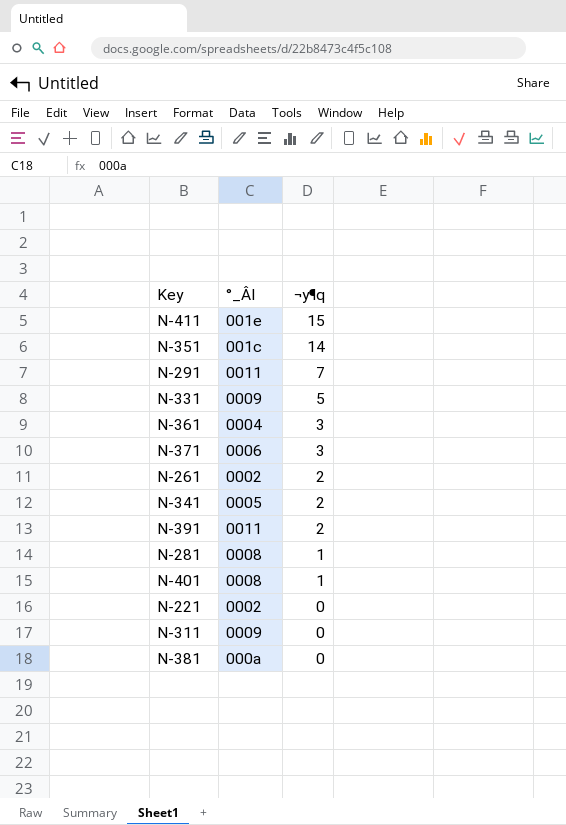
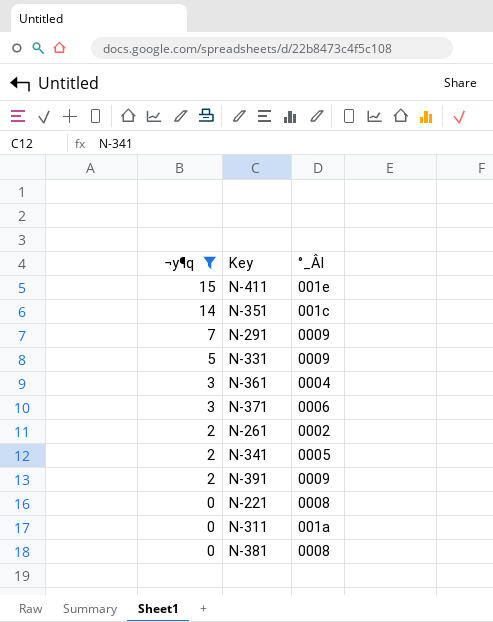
filter: none -> ¬y¶q != 1
column ¬y¶q | position: 3 -> 1
N-291 | °_ÂI: 0011 -> 0009
N-391 | °_ÂI: 0011 -> 0009
N-221 | °_ÂI: 0002 -> 0008
N-311 | °_ÂI: 0009 -> 001a
N-381 | °_ÂI: 000a -> 0008

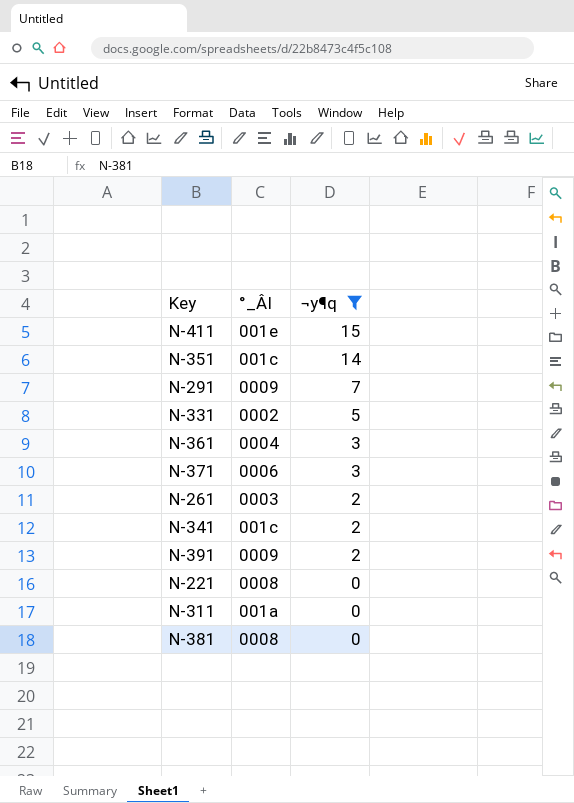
column ¬y¶q | position: 1 -> 3
N-331 | °_ÂI: 0009 -> 0002
N-261 | °_ÂI: 0002 -> 0003
N-341 | °_ÂI: 0005 -> 001c

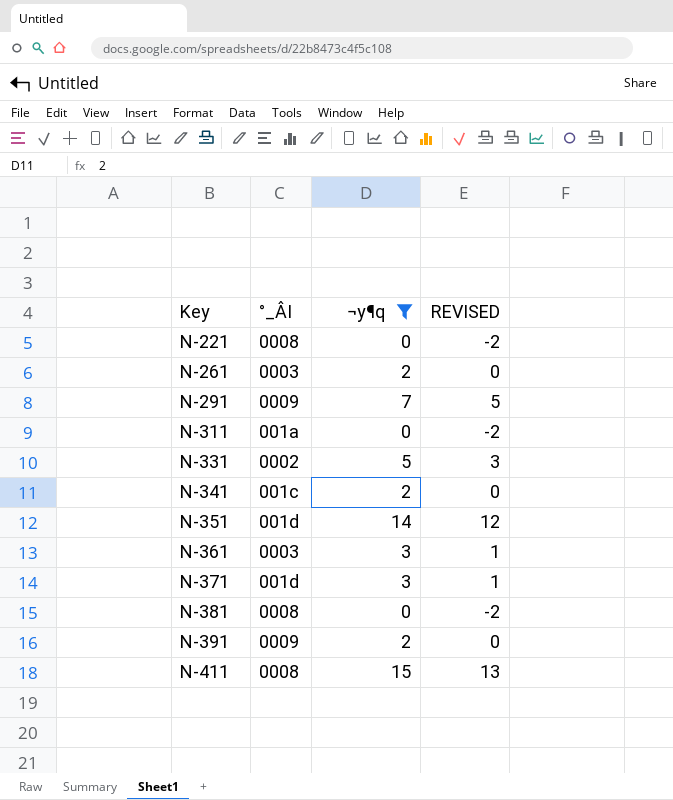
row order: ¬y¶q descending -> Key ascending
column REVISED | formula: none -> [¬y¶q] - 2
N-351 | °_ÂI: 001c -> 001d
N-361 | °_ÂI: 0004 -> 0003
N-371 | °_ÂI: 0006 -> 001d
N-411 | °_ÂI: 001e -> 0008

